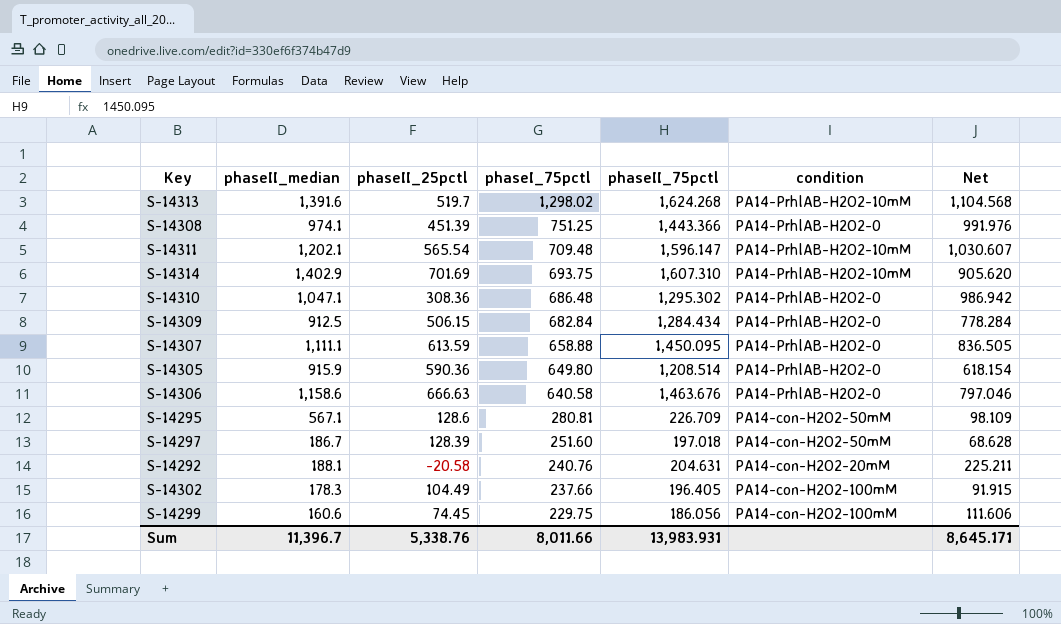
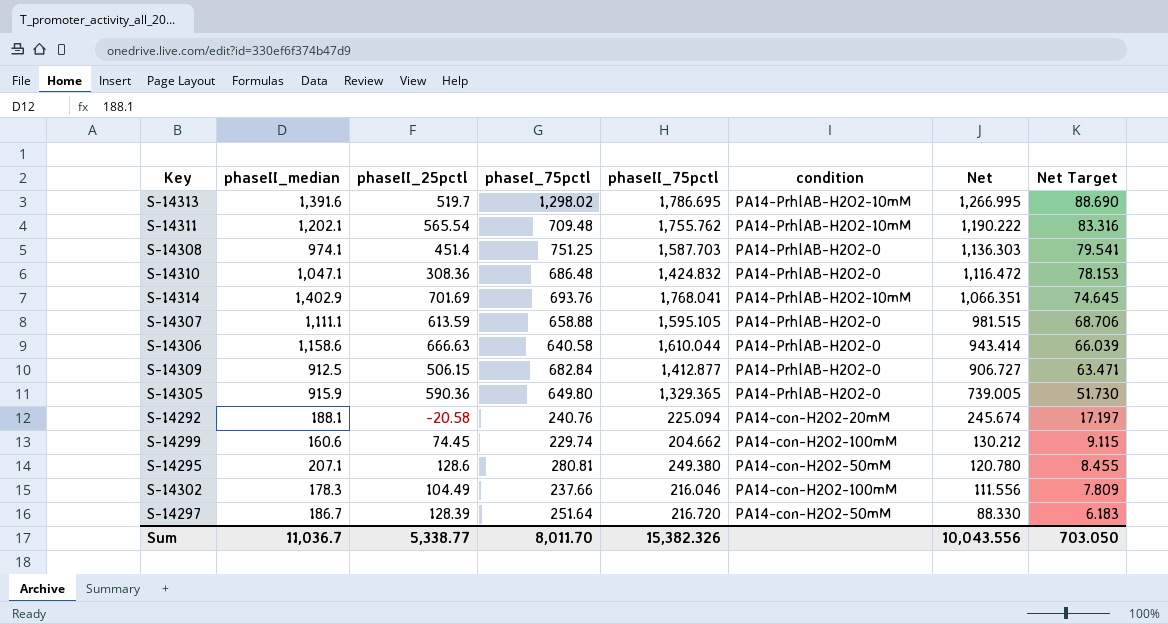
row order: phaseI_75pctl descending -> Net descending
column Net Target | formula: none -> [Net] * 0.07
S-14313 | phaseII_75pctl: 1,624.268 -> 1,786.695
S-14313 | Net: 1,104.568 -> 1,266.995
S-14311 | phaseII_75pctl: 1,596.147 -> 1,755.762
S-14311 | Net: 1,030.607 -> 1,190.222
S-14308 | phaseII_25pctl: 451.39 -> 451.4
S-14308 | phaseII_75pctl: 1,443.366 -> 1,587.703
S-14308 | Net: 991.976 -> 1,136.303
S-14310 | phaseII_75pctl: 1,295.302 -> 1,424.832
S-14310 | Net: 986.942 -> 1,116.472
S-14314 | phaseI_75pctl: 693.75 -> 693.76
S-14314 | phaseII_75pctl: 1,607.310 -> 1,768.041
S-14314 | Net: 905.620 -> 1,066.351
S-14307 | phaseII_75pctl: 1,450.095 -> 1,595.105
S-14307 | Net: 836.505 -> 981.515
S-14306 | phaseII_75pctl: 1,463.676 -> 1,610.044
S-14306 | Net: 797.046 -> 943.414
S-14309 | phaseII_75pctl: 1,284.434 -> 1,412.877
S-14309 | Net: 778.284 -> 906.727
S-14305 | phaseII_75pctl: 1,208.514 -> 1,329.365
S-14305 | Net: 618.154 -> 739.005
S-14292 | phaseII_75pctl: 204.631 -> 225.094
S-14292 | Net: 225.211 -> 245.674
S-14299 | phaseI_75pctl: 229.75 -> 229.74
S-14299 | phaseII_75pctl: 186.056 -> 204.662
S-14299 | Net: 111.606 -> 130.212
S-14295 | phaseII_median: 567.1 -> 207.1
S-14295 | phaseII_75pctl: 226.709 -> 249.380
S-14295 | Net: 98.109 -> 120.780
S-14302 | phaseII_75pctl: 196.405 -> 216.046
S-14302 | Net: 91.915 -> 111.556
S-14297 | phaseI_75pctl: 251.60 -> 251.64
S-14297 | phaseII_75pctl: 197.018 -> 216.720
S-14297 | Net: 68.628 -> 88.330
Sum | phaseII_median: 11,396.7 -> 11,036.7
Sum | phaseII_25pctl: 5,338.76 -> 5,338.77
Sum | phaseI_75pctl: 8,011.66 -> 8,011.70
Sum | phaseII_75pctl: 13,983.931 -> 15,382.326
Sum | Net: 8,645.171 -> 10,043.556

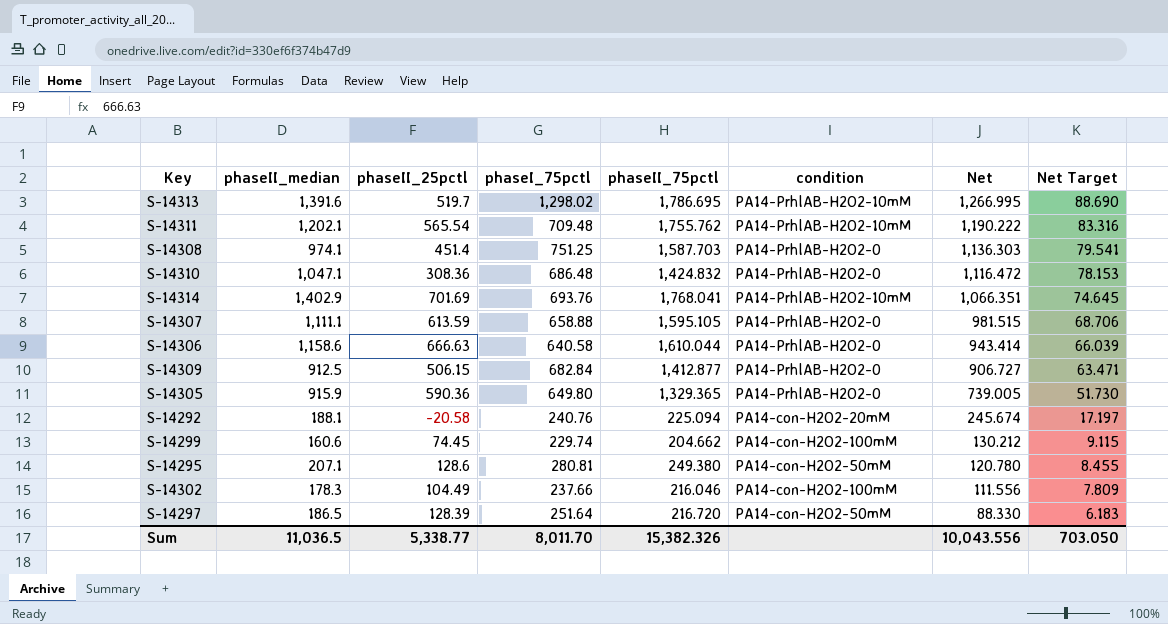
S-14297 | phaseII_median: 186.7 -> 186.5
Sum | phaseII_median: 11,036.7 -> 11,036.5

